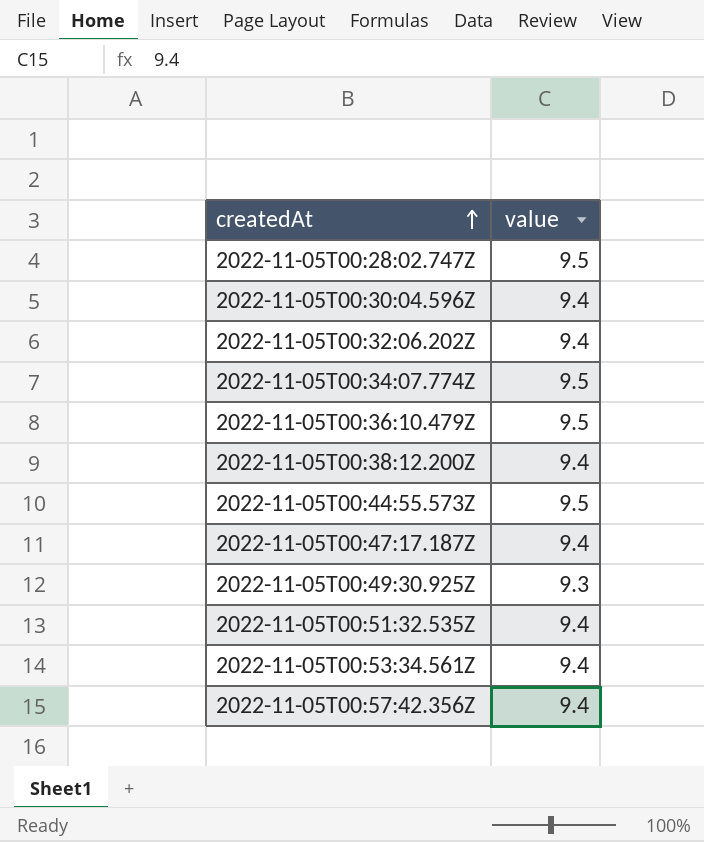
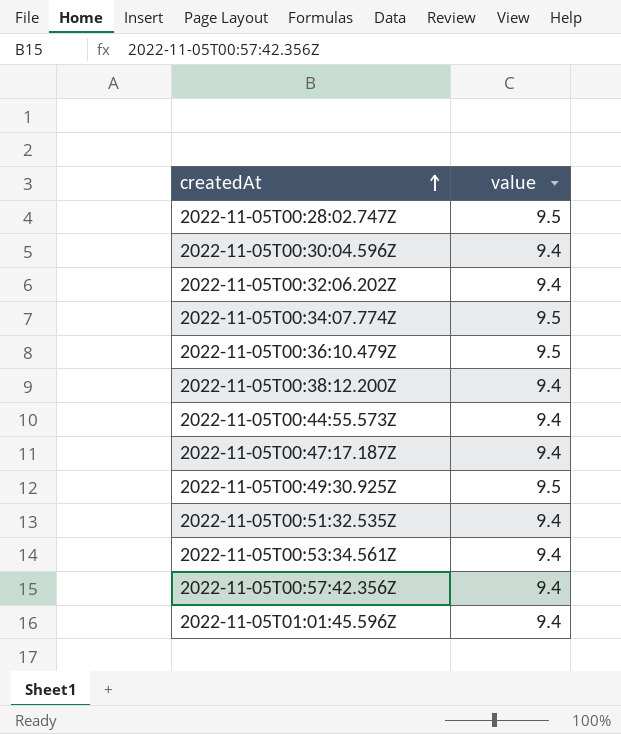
2022-11-05T00:44:55.573Z | value: 9.5 -> 9.4
2022-11-05T00:49:30.925Z | value: 9.3 -> 9.5
row 2022-11-05T01:01:45.596Z: none -> 9.4

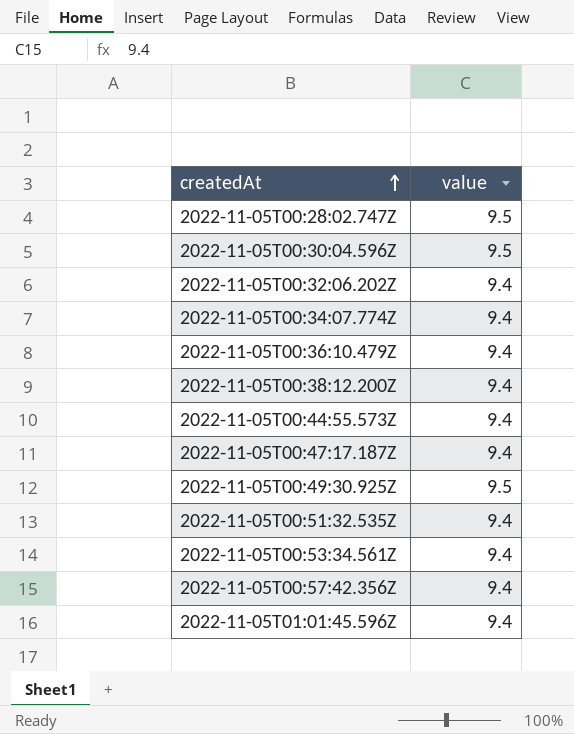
2022-11-05T00:30:04.596Z | value: 9.4 -> 9.5
2022-11-05T00:34:07.774Z | value: 9.5 -> 9.4
2022-11-05T00:36:10.479Z | value: 9.5 -> 9.4

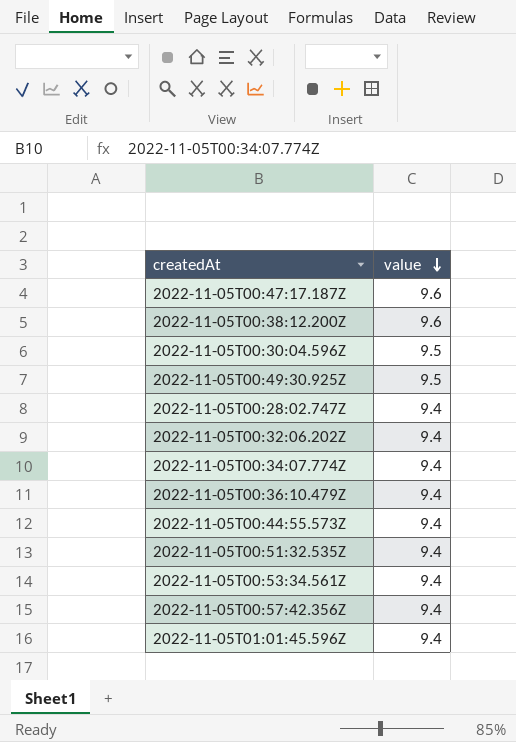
row order: createdAt ascending -> value descending
2022-11-05T00:47:17.187Z | value: 9.4 -> 9.6
2022-11-05T00:38:12.200Z | value: 9.4 -> 9.6
2022-11-05T00:28:02.747Z | value: 9.5 -> 9.4

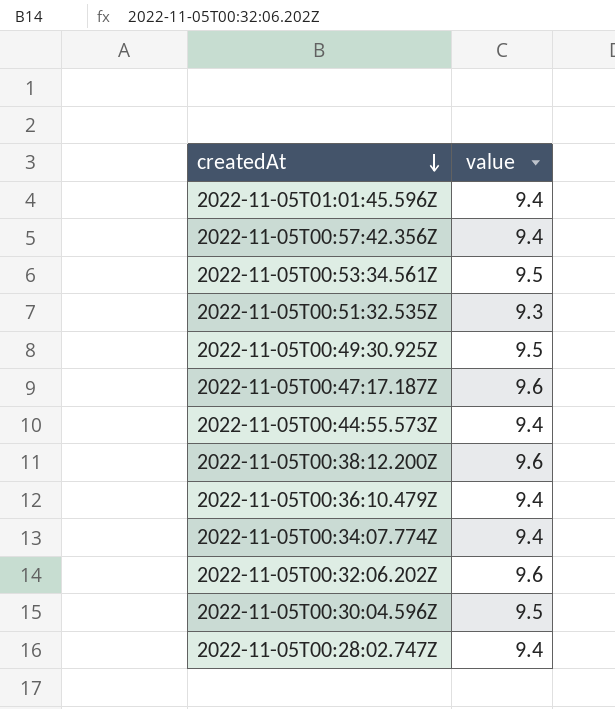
row order: value descending -> createdAt descending
2022-11-05T00:53:34.561Z | value: 9.4 -> 9.5
2022-11-05T00:51:32.535Z | value: 9.4 -> 9.3
2022-11-05T00:32:06.202Z | value: 9.4 -> 9.6

